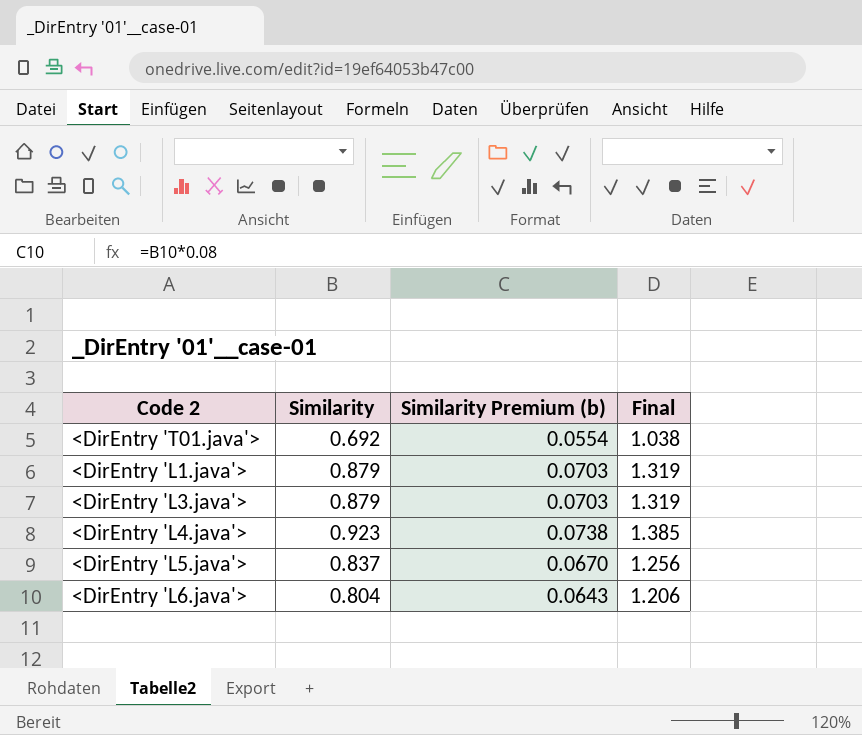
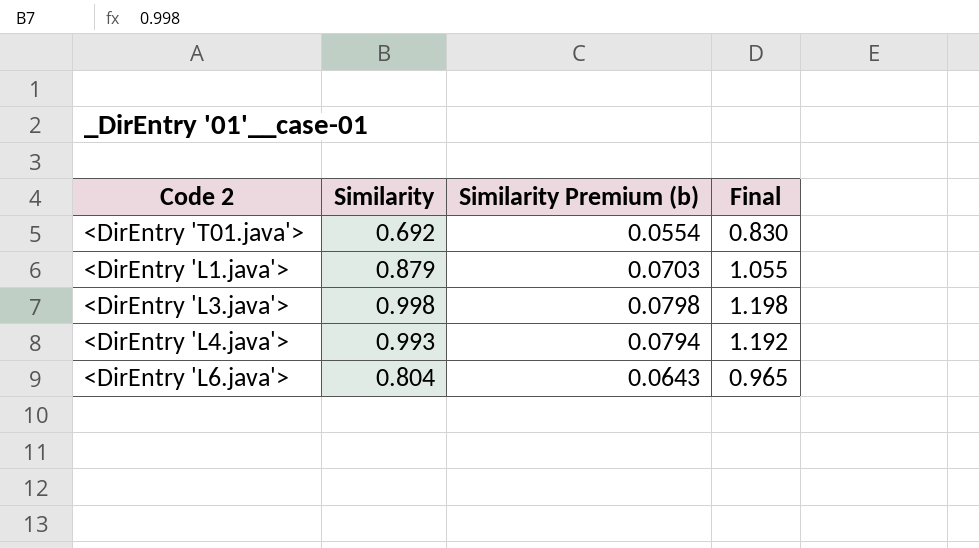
column Final | formula: [Similarity] * 1.5 -> [Similarity] * 1.2
row <DirEntry 'L5.java'>: 0.837 | 0.0670 | 1.256 -> none
<DirEntry 'L3.java'> | Similarity: 0.879 -> 0.998
<DirEntry 'L3.java'> | Similarity Premium (b): 0.0703 -> 0.0798
<DirEntry 'L4.java'> | Similarity: 0.923 -> 0.993
<DirEntry 'L4.java'> | Similarity Premium (b): 0.0738 -> 0.0794

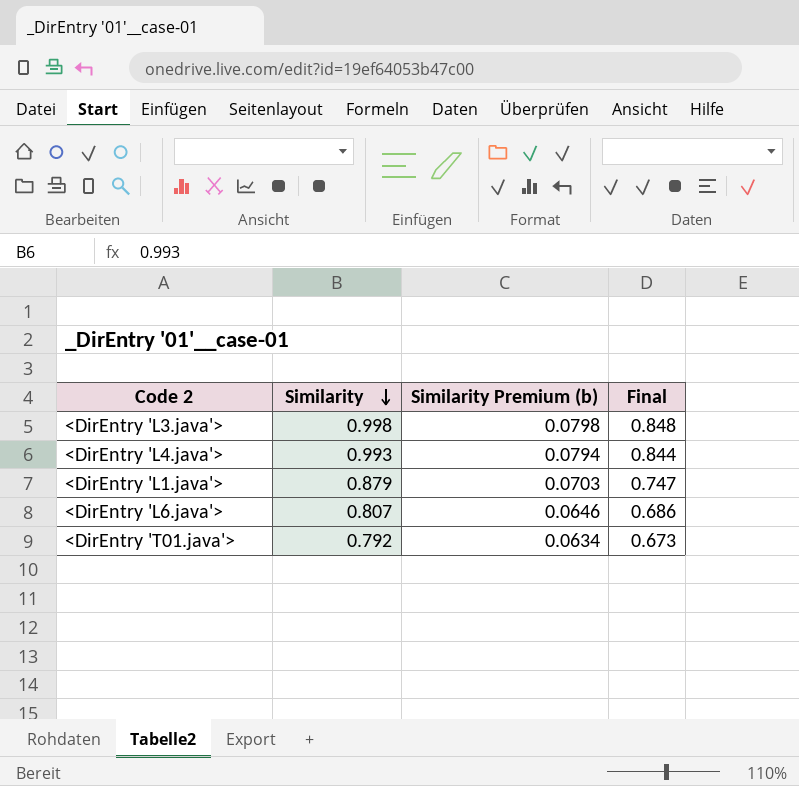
row order: none -> Similarity descending
column Final | formula: [Similarity] * 1.2 -> [Similarity] * 0.85
<DirEntry 'L6.java'> | Similarity: 0.804 -> 0.807
<DirEntry 'L6.java'> | Similarity Premium (b): 0.0643 -> 0.0646
<DirEntry 'T01.java'> | Similarity: 0.692 -> 0.792
<DirEntry 'T01.java'> | Similarity Premium (b): 0.0554 -> 0.0634

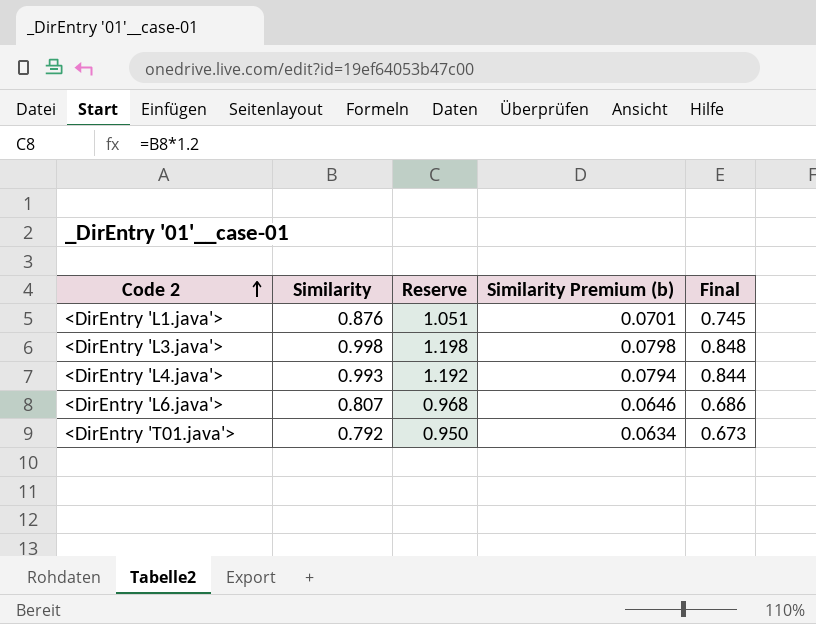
row order: Similarity descending -> Code 2 ascending
column Reserve | formula: none -> [Similarity] * 1.2
<DirEntry 'L1.java'> | Similarity: 0.879 -> 0.876
<DirEntry 'L1.java'> | Similarity Premium (b): 0.0703 -> 0.0701
<DirEntry 'L1.java'> | Final: 0.747 -> 0.745

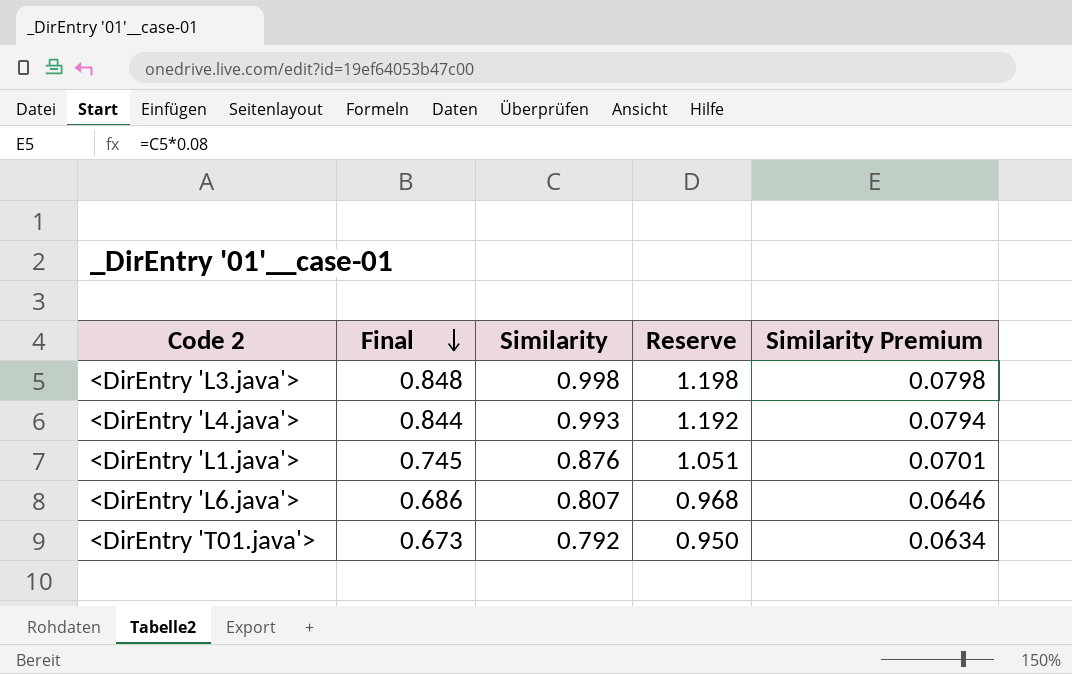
row order: Code 2 ascending -> Final descending
column Final | position: 5 -> 2
column name: Similarity Premium (b) -> Similarity Premium

